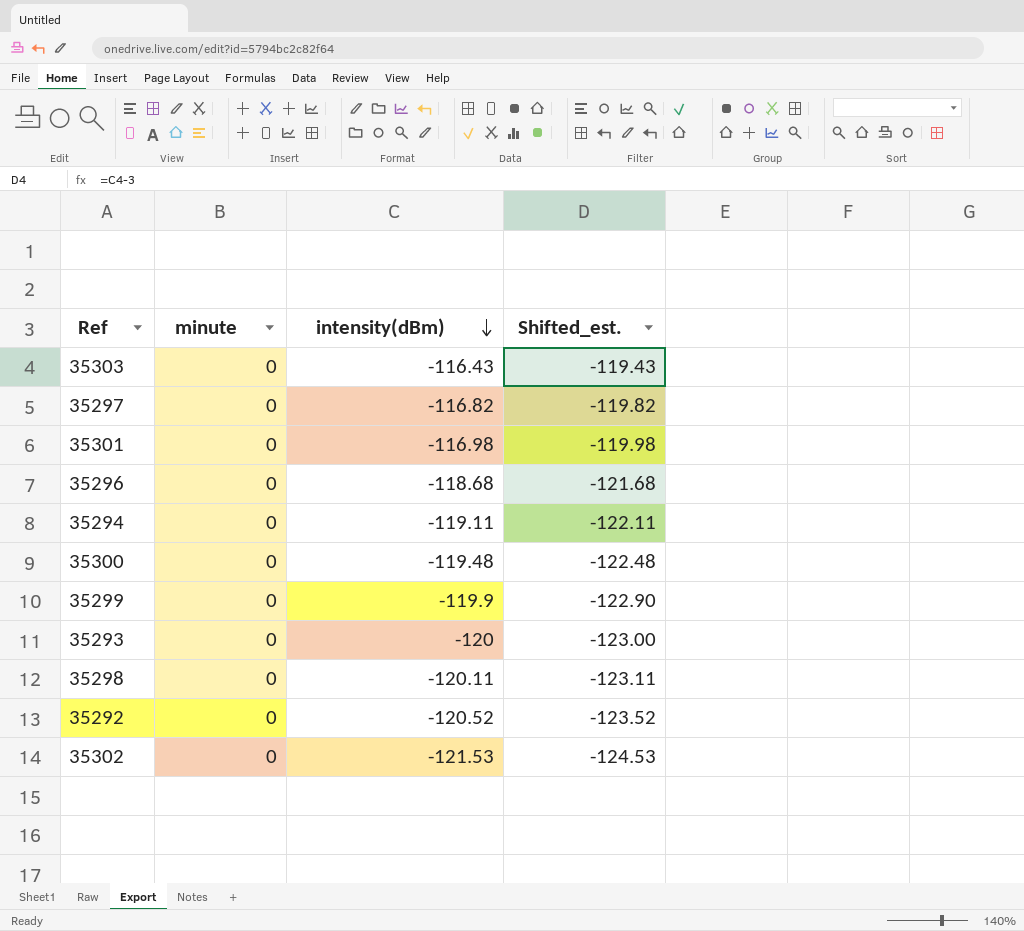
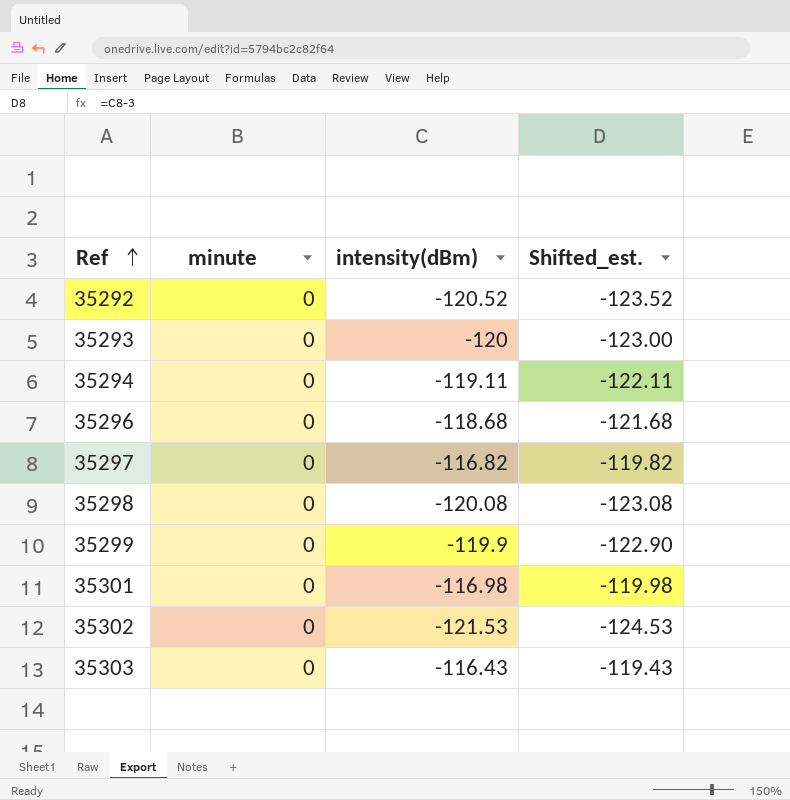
row order: intensity(dBm) descending -> Ref ascending
row 35300: 0 | -119.48 | -122.48 -> none
35298 | intensity(dBm): -120.11 -> -120.08
35298 | Shifted_est.: -123.11 -> -123.08

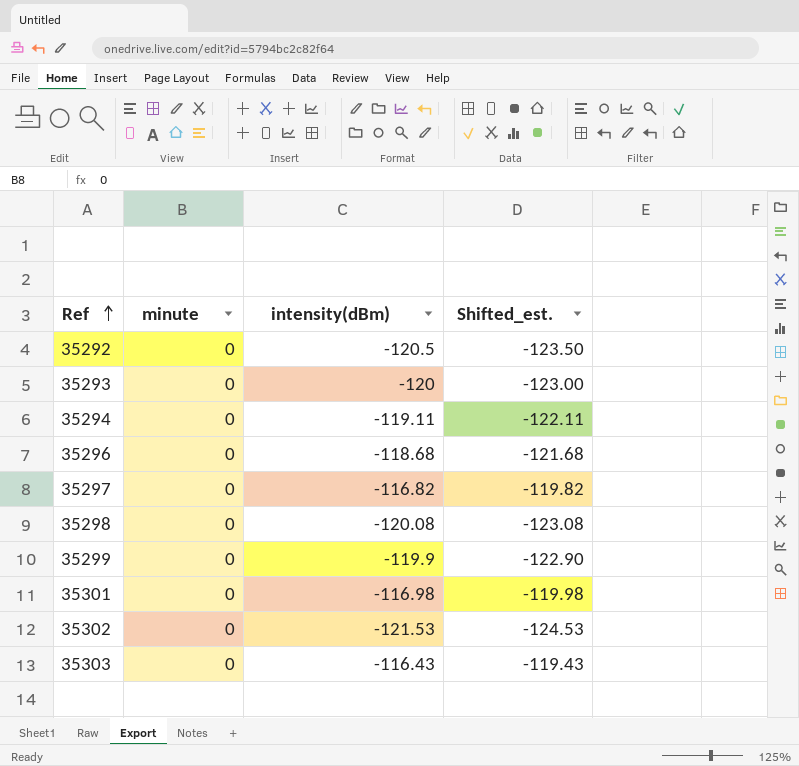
35292 | intensity(dBm): -120.52 -> -120.5
35292 | Shifted_est.: -123.52 -> -123.50

